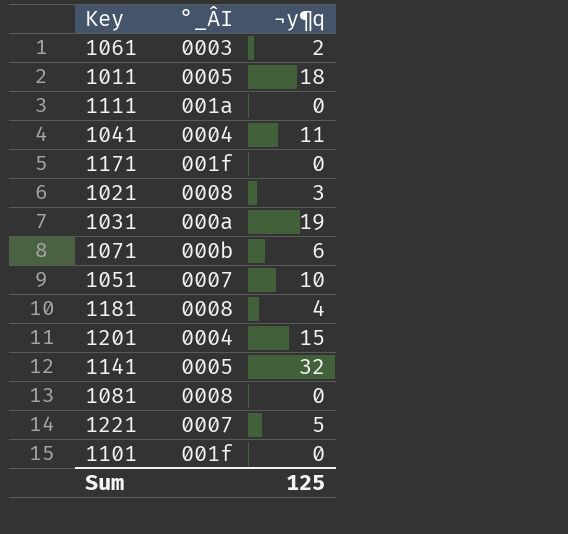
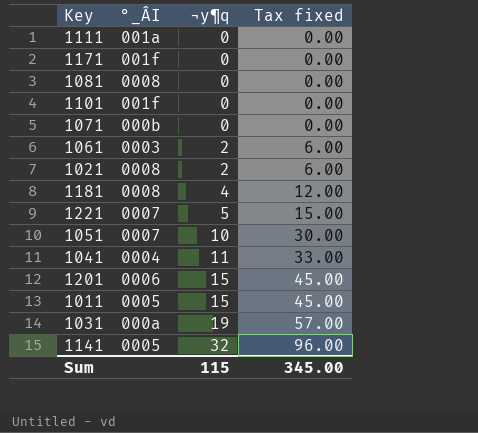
row order: none -> ¬y¶q ascending
column Tax fixed | formula: none -> [¬y¶q] * 3
1071 | ¬y¶q: 6 -> 0
1021 | ¬y¶q: 3 -> 2
1201 | °_ÂI: 0004 -> 0006
1011 | ¬y¶q: 18 -> 15
Sum | ¬y¶q: 125 -> 115

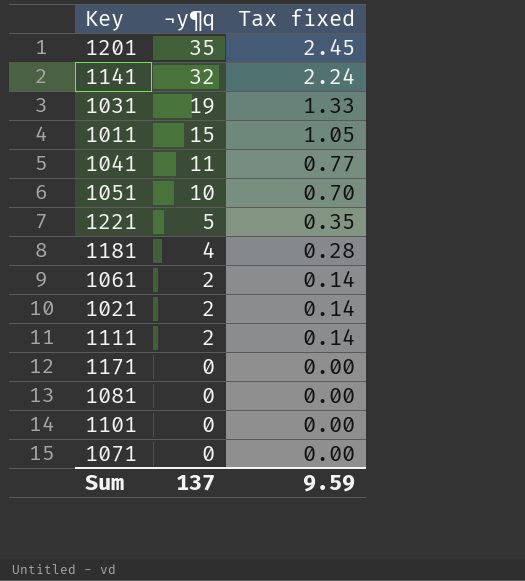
row order: ¬y¶q ascending -> ¬y¶q descending
column °_ÂI | position: 2 -> none
column Tax fixed | formula: [¬y¶q] * 3 -> [¬y¶q] * 0.07
1201 | ¬y¶q: 15 -> 35
1111 | ¬y¶q: 0 -> 2
Sum | ¬y¶q: 115 -> 137
Sum | Tax fixed: 345.00 -> 9.59

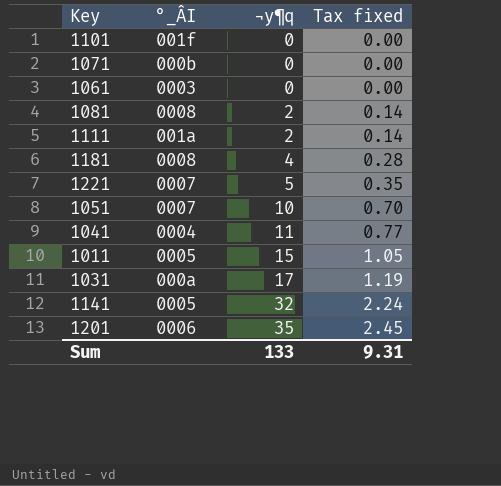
row order: ¬y¶q descending -> ¬y¶q ascending
column °_ÂI | position: none -> 2
row 1021: 2 | 0.14 -> none
row 1171: 0 | 0.00 -> none
1061 | ¬y¶q: 2 -> 0
1061 | Tax fixed: 0.14 -> 0.00
1081 | ¬y¶q: 0 -> 2
1081 | Tax fixed: 0.00 -> 0.14
1031 | ¬y¶q: 19 -> 17
1031 | Tax fixed: 1.33 -> 1.19
Sum | ¬y¶q: 137 -> 133
Sum | Tax fixed: 9.59 -> 9.31

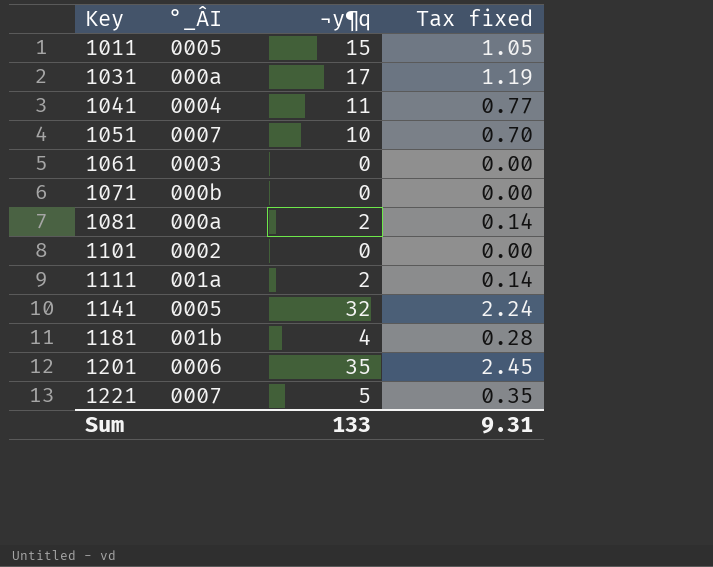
row order: ¬y¶q ascending -> Key ascending
1081 | °_ÂI: 0008 -> 000a
1101 | °_ÂI: 001f -> 0002
1181 | °_ÂI: 0008 -> 001b

